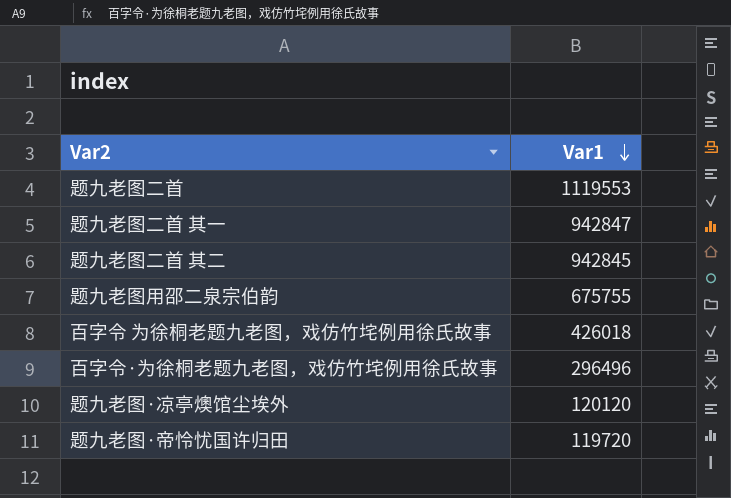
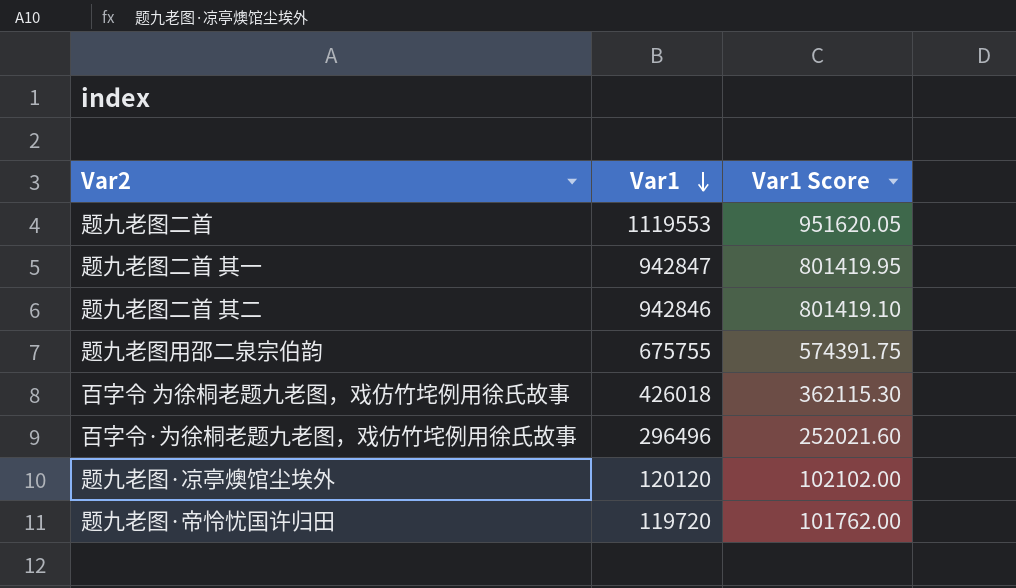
column Var1 Score | formula: none -> [Var1] * 0.85
题九老图二首 其二 | Var1: 942845 -> 942846

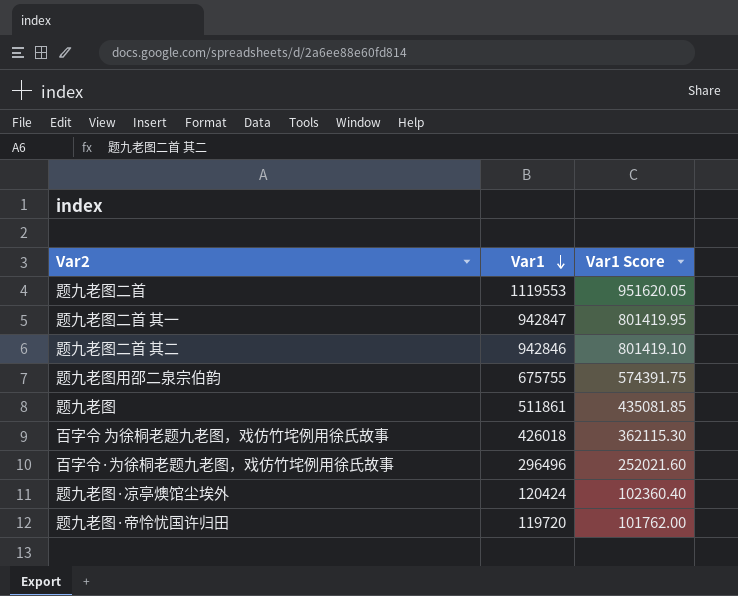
row 题九老图: none -> 511861 | 435081.85
题九老图·凉亭燠馆尘埃外 | Var1: 120120 -> 120424
题九老图·凉亭燠馆尘埃外 | Var1 Score: 102102.00 -> 102360.40

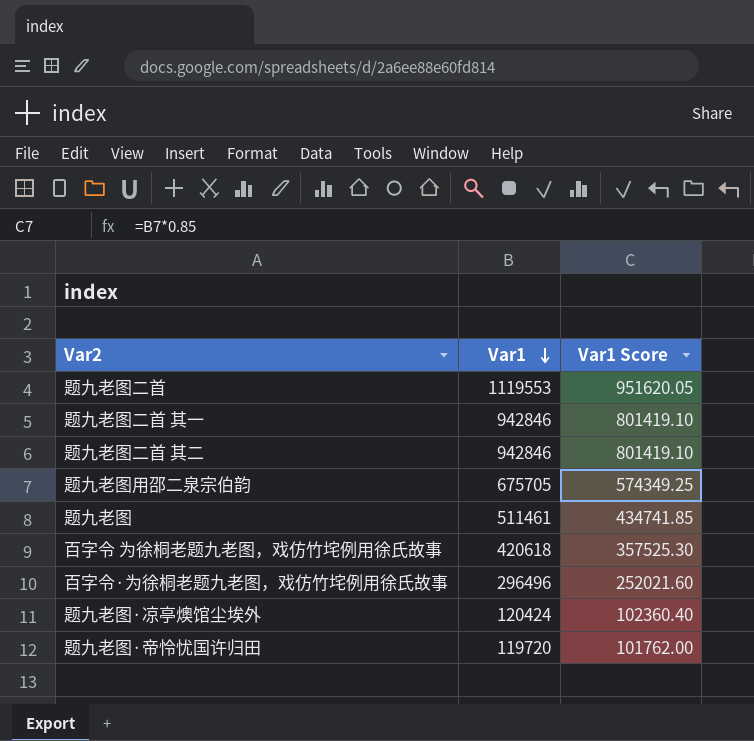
题九老图二首 其一 | Var1: 942847 -> 942846
题九老图二首 其一 | Var1 Score: 801419.95 -> 801419.10
题九老图用邵二泉宗伯韵 | Var1: 675755 -> 675705
题九老图用邵二泉宗伯韵 | Var1 Score: 574391.75 -> 574349.25
题九老图 | Var1: 511861 -> 511461
题九老图 | Var1 Score: 435081.85 -> 434741.85
百字令 为徐桐老题九老图，戏仿竹垞例用徐氏故事 | Var1: 426018 -> 420618
百字令 为徐桐老题九老图，戏仿竹垞例用徐氏故事 | Var1 Score: 362115.30 -> 357525.30

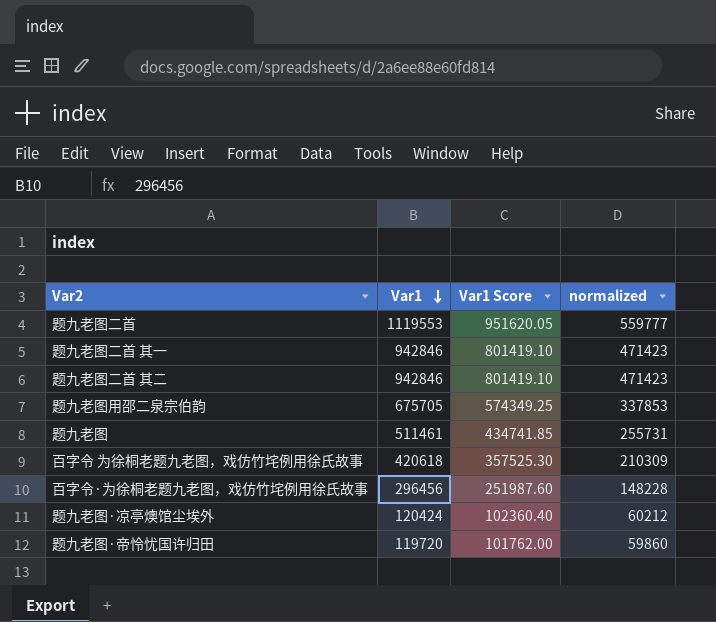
column normalized | formula: none -> [Var1] * 0.5
百字令·为徐桐老题九老图，戏仿竹垞例用徐氏故事 | Var1: 296496 -> 296456
百字令·为徐桐老题九老图，戏仿竹垞例用徐氏故事 | Var1 Score: 252021.60 -> 251987.60

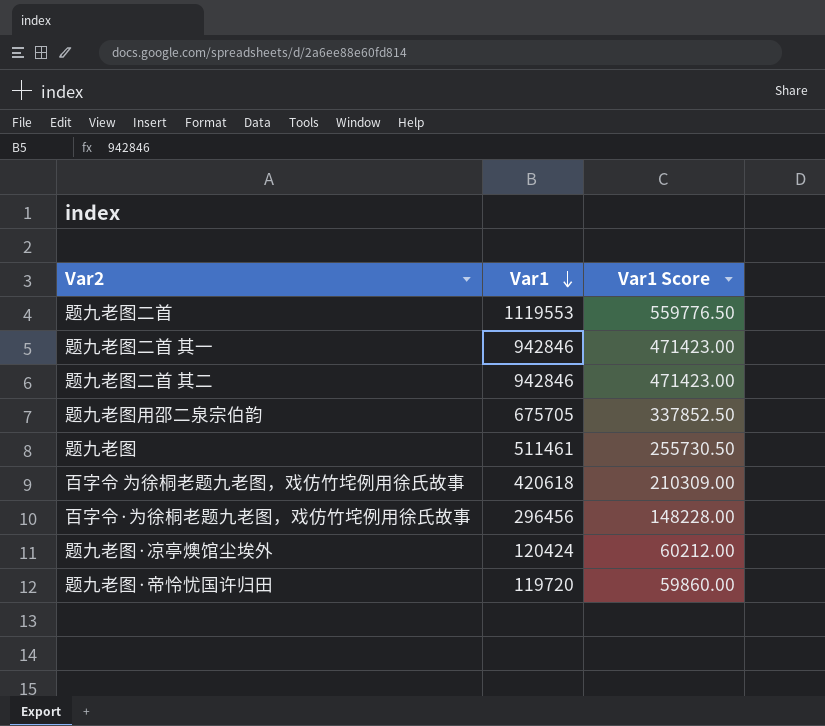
column normalized | formula: [Var1] * 0.5 -> none
column Var1 Score | formula: [Var1] * 0.85 -> [Var1] * 0.5

